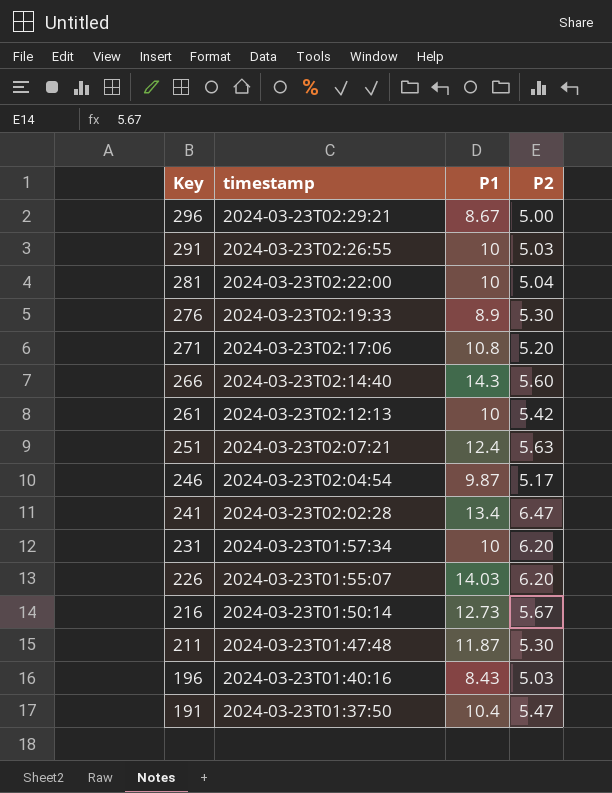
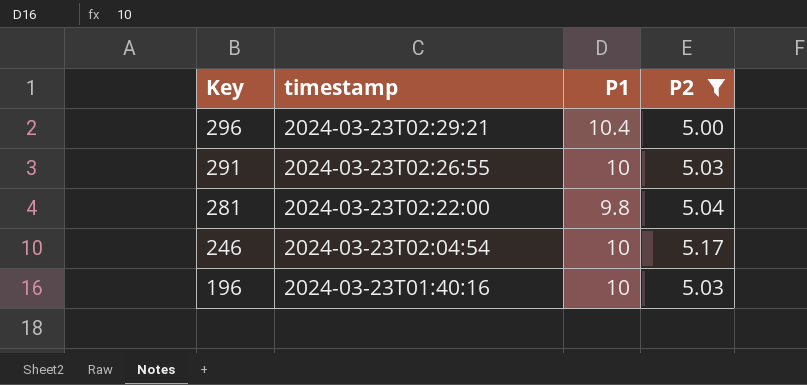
filter: none -> P2 <= 5.17
296 | P1: 8.67 -> 10.4
281 | P1: 10 -> 9.8
246 | P1: 9.87 -> 10
196 | P1: 8.43 -> 10

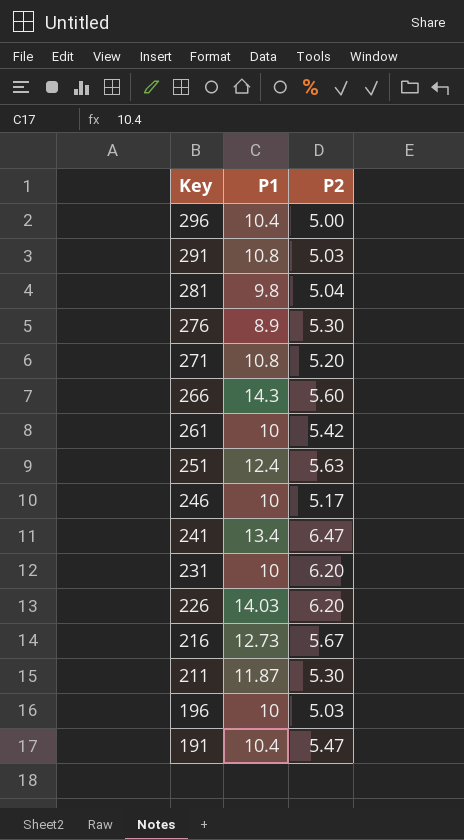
filter: P2 <= 5.17 -> none
column timestamp | position: 2 -> none
291 | P1: 10 -> 10.8

